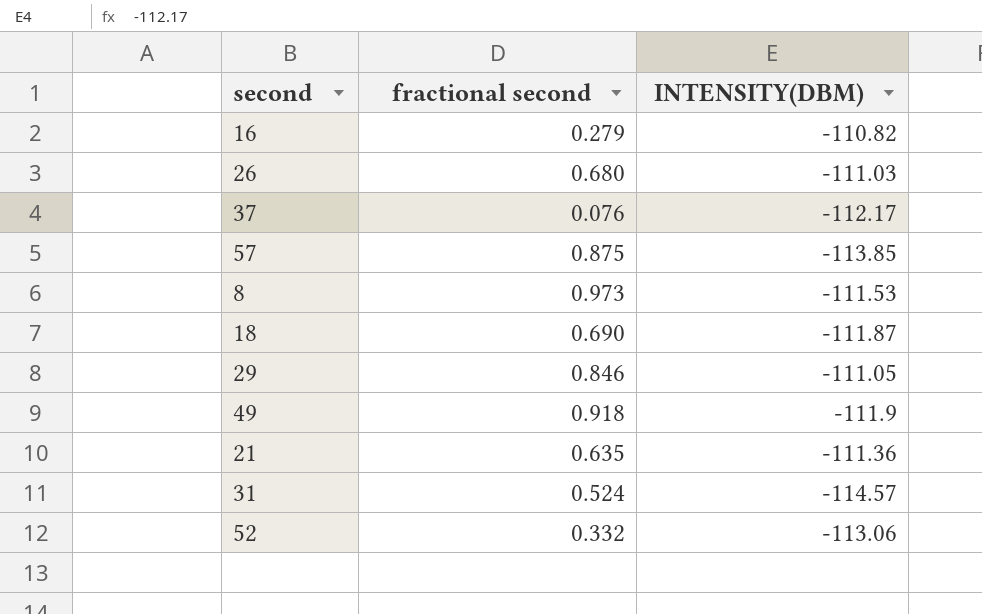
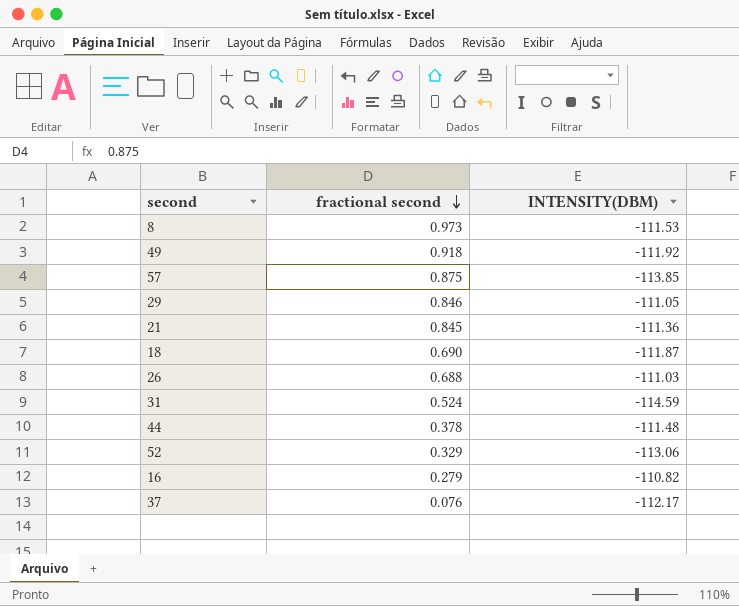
row order: none -> fractional second descending
49 | INTENSITY(DBM): -111.9 -> -111.92
21 | fractional second: 0.635 -> 0.845
26 | fractional second: 0.680 -> 0.688
31 | INTENSITY(DBM): -114.57 -> -114.59
row 44: none -> 0.378 | -111.48
52 | fractional second: 0.332 -> 0.329

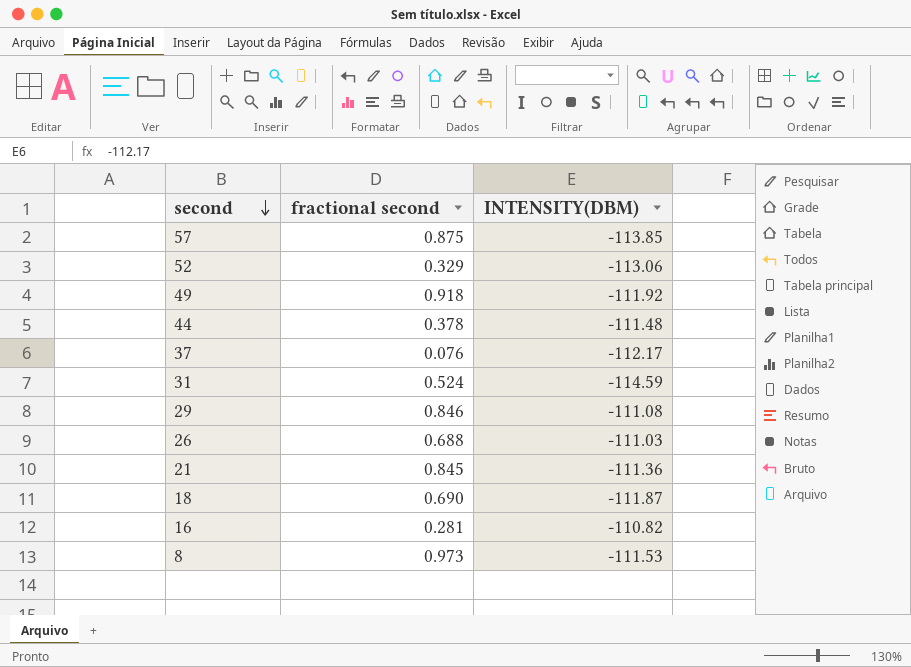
row order: fractional second descending -> second descending
29 | INTENSITY(DBM): -111.05 -> -111.08
16 | fractional second: 0.279 -> 0.281

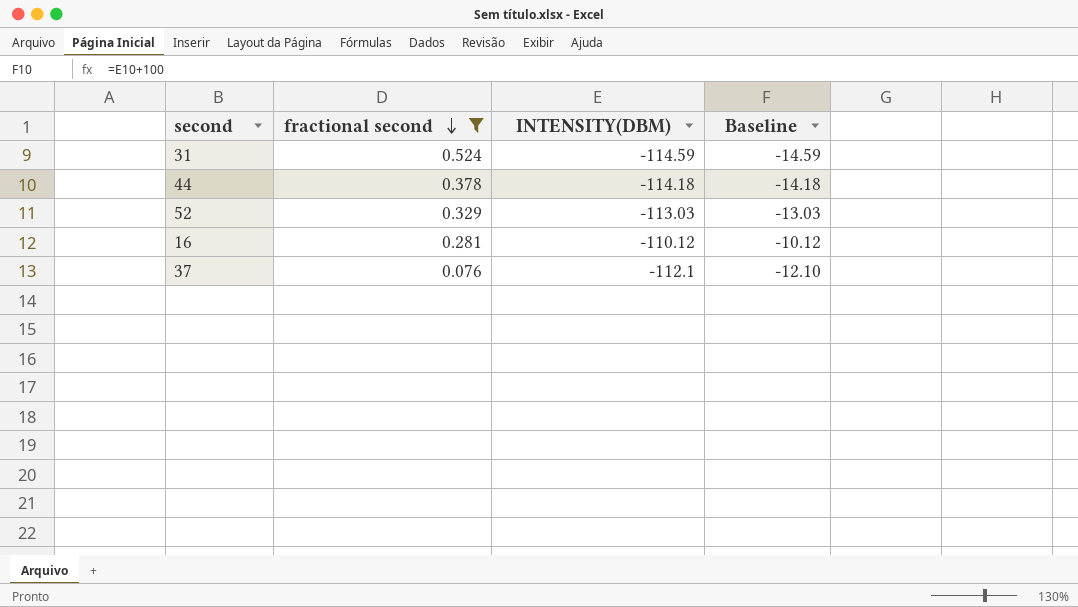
filter: none -> fractional second <= 0.524
row order: second descending -> fractional second descending
column Baseline | formula: none -> [INTENSITY(DBM)] + 100
44 | INTENSITY(DBM): -111.48 -> -114.18
52 | INTENSITY(DBM): -113.06 -> -113.03
16 | INTENSITY(DBM): -110.82 -> -110.12
37 | INTENSITY(DBM): -112.17 -> -112.1

